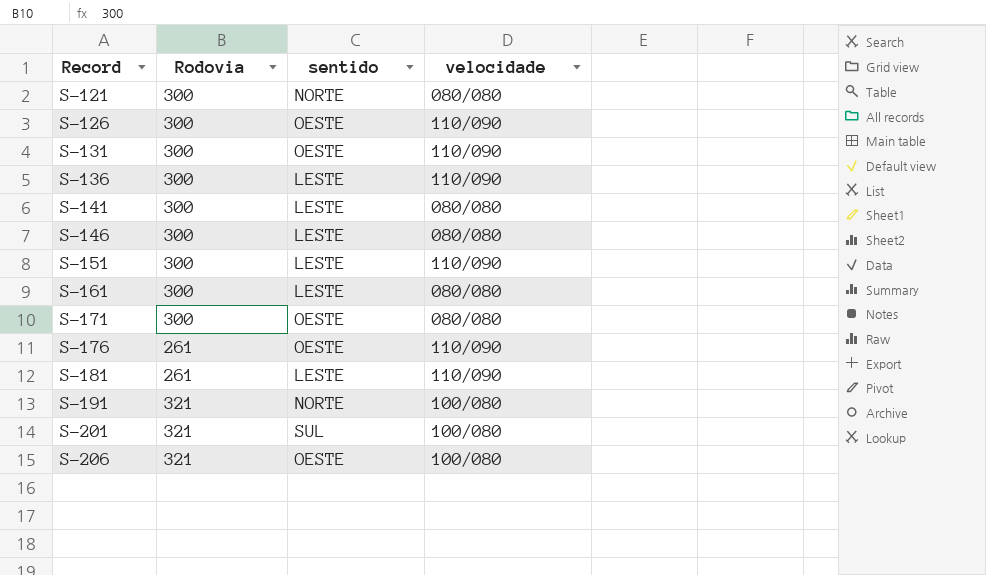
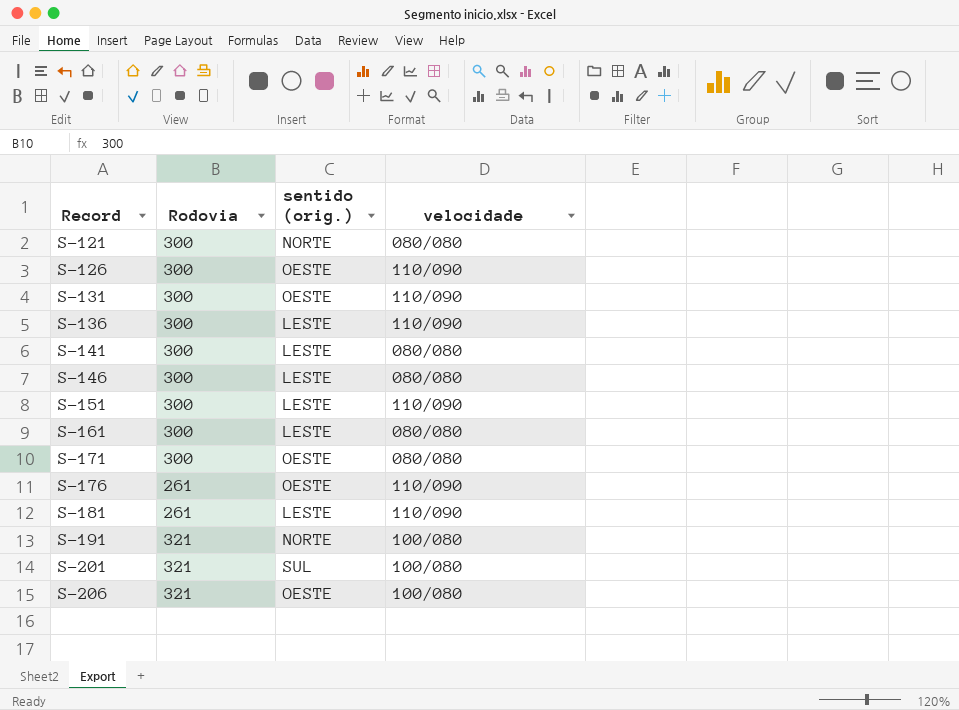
column name: sentido -> sentido (orig.)

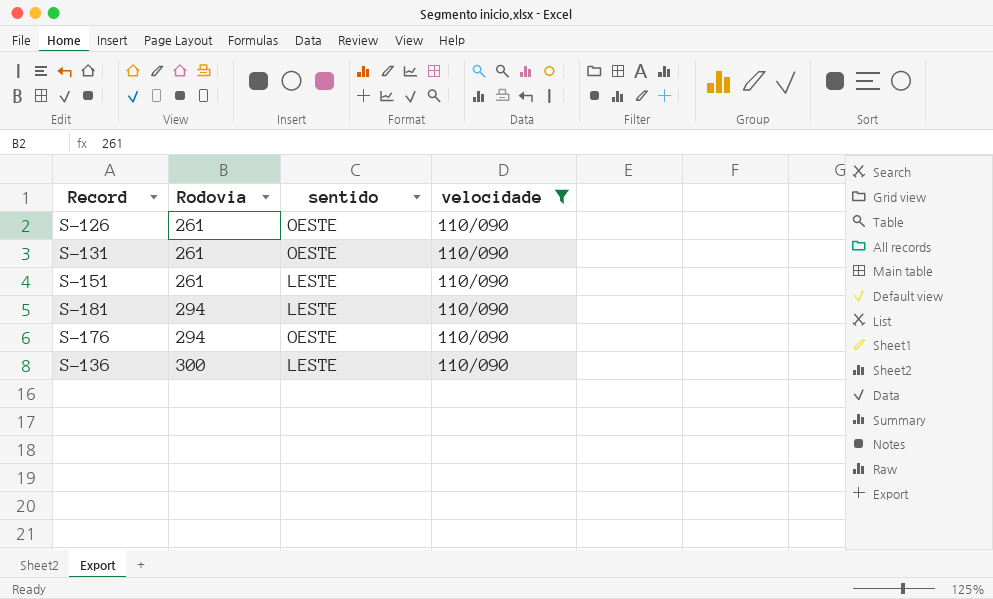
filter: none -> velocidade = 110/090
row order: Record ascending -> Rodovia ascending
column name: sentido (orig.) -> sentido
S-126 | Rodovia: 300 -> 261
S-131 | Rodovia: 300 -> 261
S-151 | Rodovia: 300 -> 261
S-181 | Rodovia: 261 -> 294
S-176 | Rodovia: 261 -> 294

